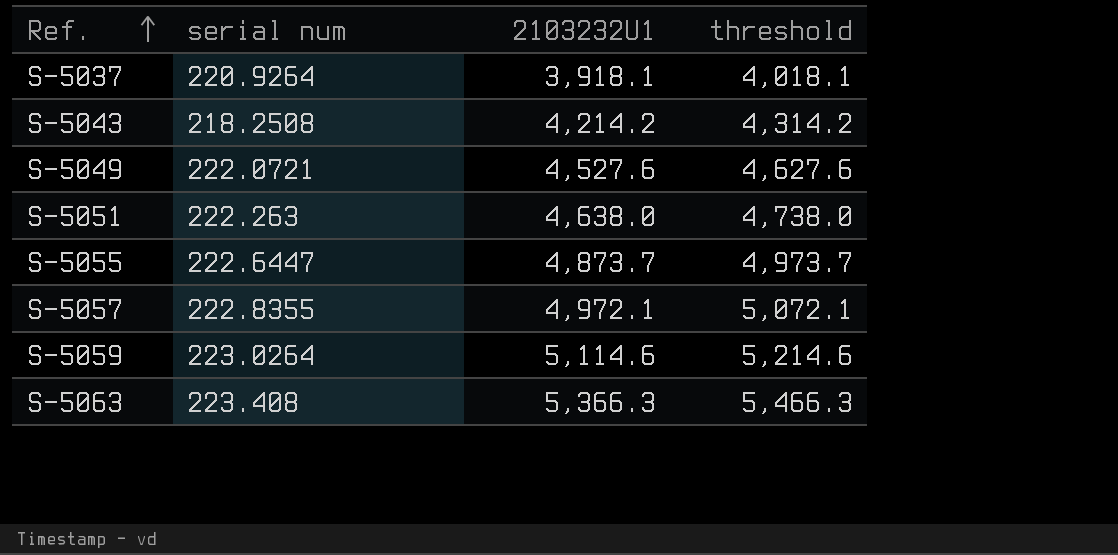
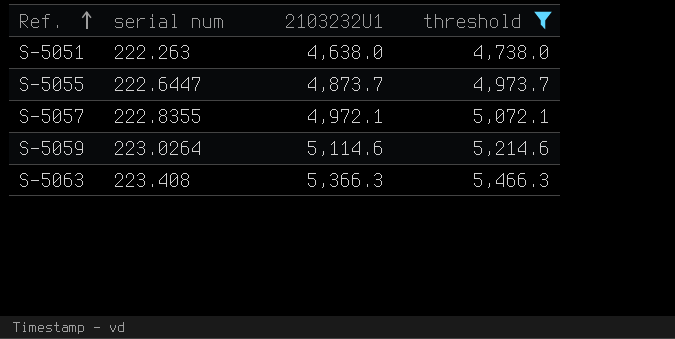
filter: none -> threshold >= 4,738.0

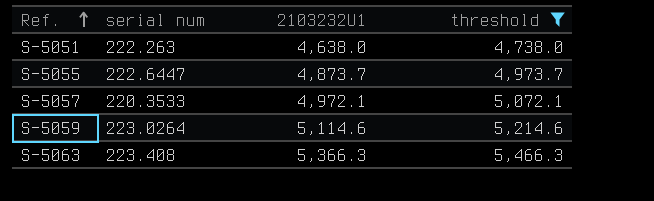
S-5057 | serial num: 222.8355 -> 220.3533

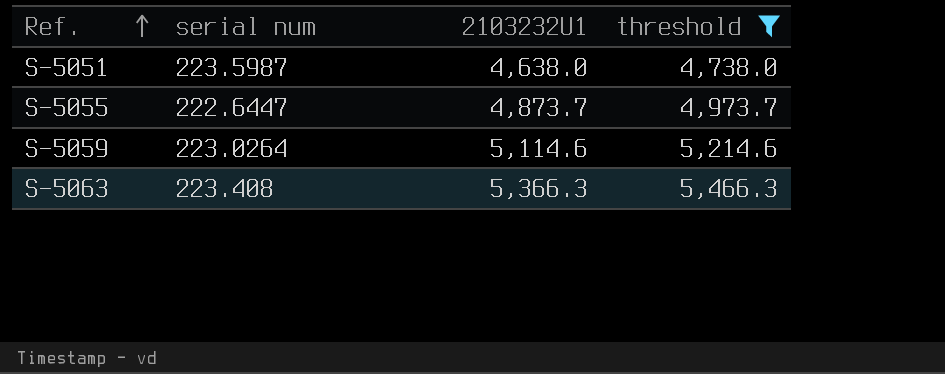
row S-5057: 220.3533 | 4,972.1 | 5,072.1 -> none
S-5051 | serial num: 222.263 -> 223.5987

